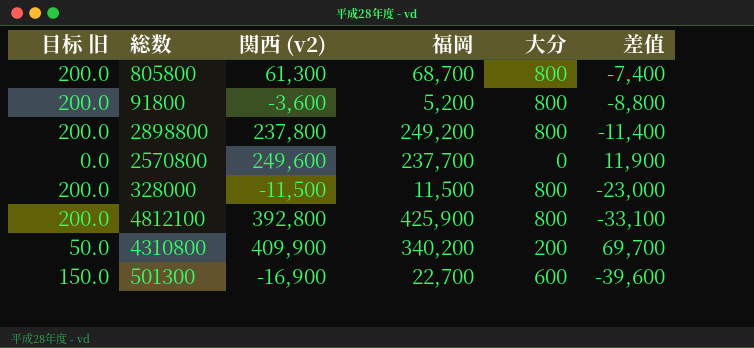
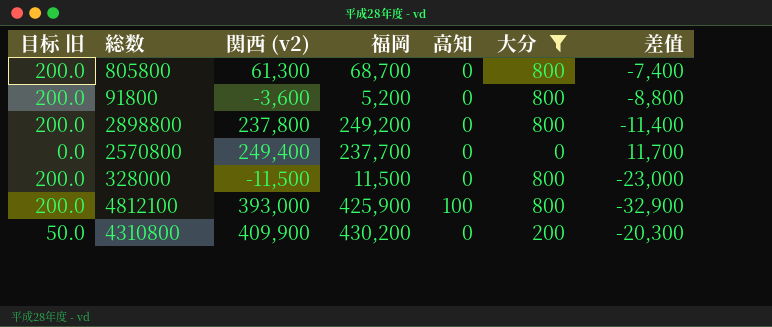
filter: none -> 大分 != 600
column 高知 | position: none -> 5
2570800 | 関西 (v2): 249,600 -> 249,400
2570800 | 差值: 11,900 -> 11,700
4812100 | 関西 (v2): 392,800 -> 393,000
4812100 | 差值: -33,100 -> -32,900
4310800 | 福岡: 340,200 -> 430,200
4310800 | 差值: 69,700 -> -20,300

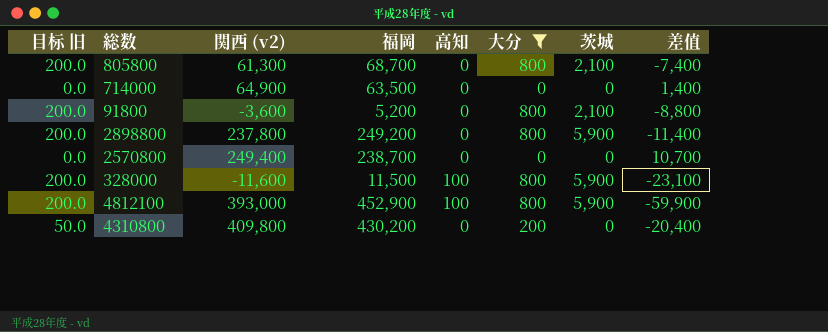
column 茨城 | position: none -> 7
row 714000: none -> 0.0 | 64,900 | 63,500 | 0 | 0 | 0 | 1,400
2570800 | 福岡: 237,700 -> 238,700
2570800 | 差值: 11,700 -> 10,700
328000 | 関西 (v2): -11,500 -> -11,600
328000 | 高知: 0 -> 100
328000 | 差值: -23,000 -> -23,100
4812100 | 福岡: 425,900 -> 452,900
4812100 | 差值: -32,900 -> -59,900
4310800 | 関西 (v2): 409,900 -> 409,800
4310800 | 差值: -20,300 -> -20,400

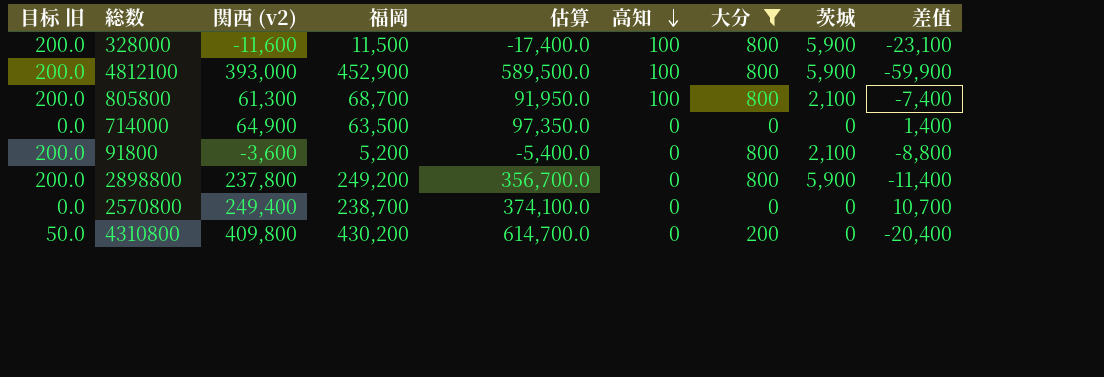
row order: none -> 高知 descending
column 估算 | formula: none -> [関西 (v2)] * 1.5
805800 | 高知: 0 -> 100

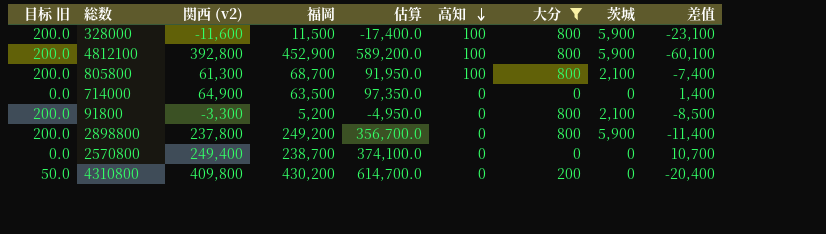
4812100 | 関西 (v2): 393,000 -> 392,800
4812100 | 估算: 589,500.0 -> 589,200.0
4812100 | 差值: -59,900 -> -60,100
91800 | 関西 (v2): -3,600 -> -3,300
91800 | 估算: -5,400.0 -> -4,950.0
91800 | 差值: -8,800 -> -8,500

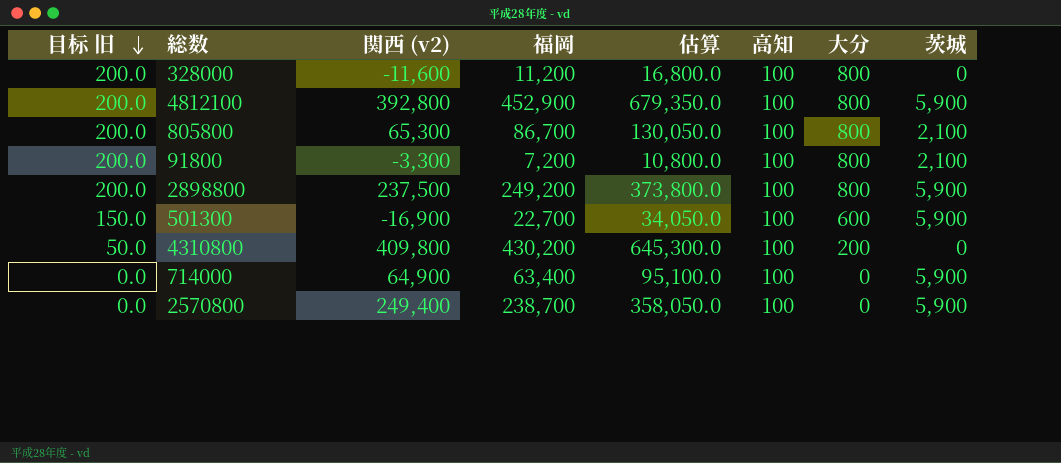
filter: 大分 != 600 -> none
row order: 高知 descending -> 目标 旧 descending
column 差值 | formula: [関西 (v2)] - [福岡] -> none
column 估算 | formula: [関西 (v2)] * 1.5 -> [福岡] * 1.5
328000 | 福岡: 11,500 -> 11,200
328000 | 茨城: 5,900 -> 0
805800 | 関西 (v2): 61,300 -> 65,300
805800 | 福岡: 68,700 -> 86,700
91800 | 福岡: 5,200 -> 7,200
91800 | 高知: 0 -> 100
2898800 | 関西 (v2): 237,800 -> 237,500
2898800 | 高知: 0 -> 100
4310800 | 高知: 0 -> 100
714000 | 福岡: 63,500 -> 63,400
714000 | 高知: 0 -> 100
714000 | 茨城: 0 -> 5,900
2570800 | 高知: 0 -> 100
2570800 | 茨城: 0 -> 5,900

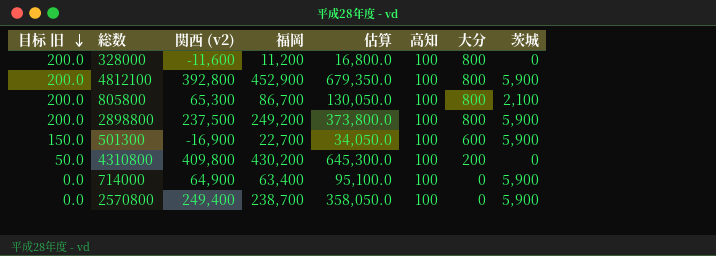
row 91800: 200.0 | -3,300 | 7,200 | 10,800.0 | 100 | 800 | 2,100 -> none

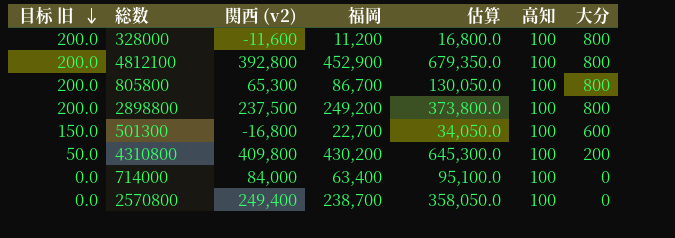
column 茨城 | position: 8 -> none
501300 | 関西 (v2): -16,900 -> -16,800
714000 | 関西 (v2): 64,900 -> 84,000

